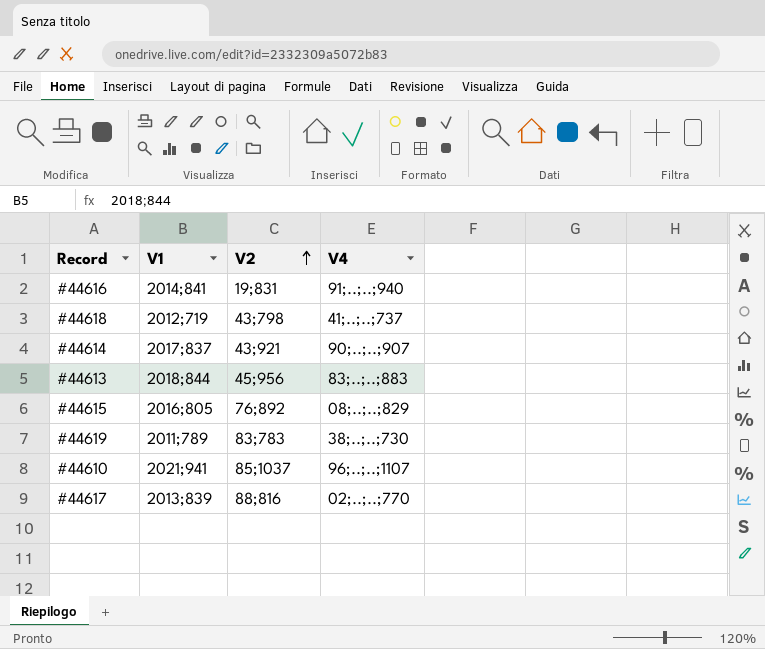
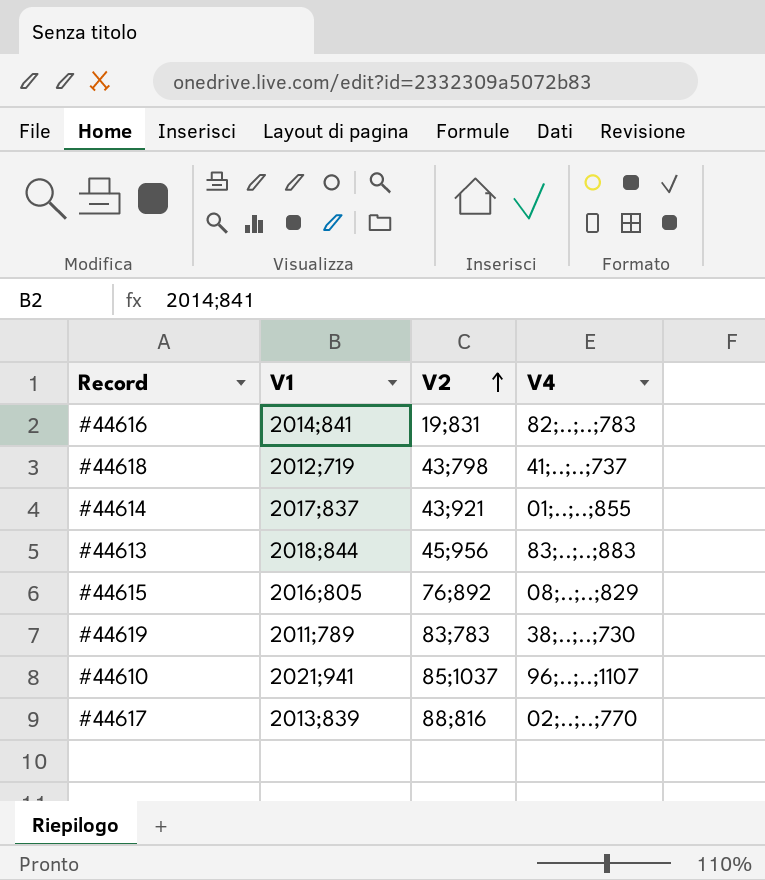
#44616 | V4: 91;..;..;940 -> 82;..;..;783
#44614 | V4: 90;..;..;907 -> 01;..;..;855

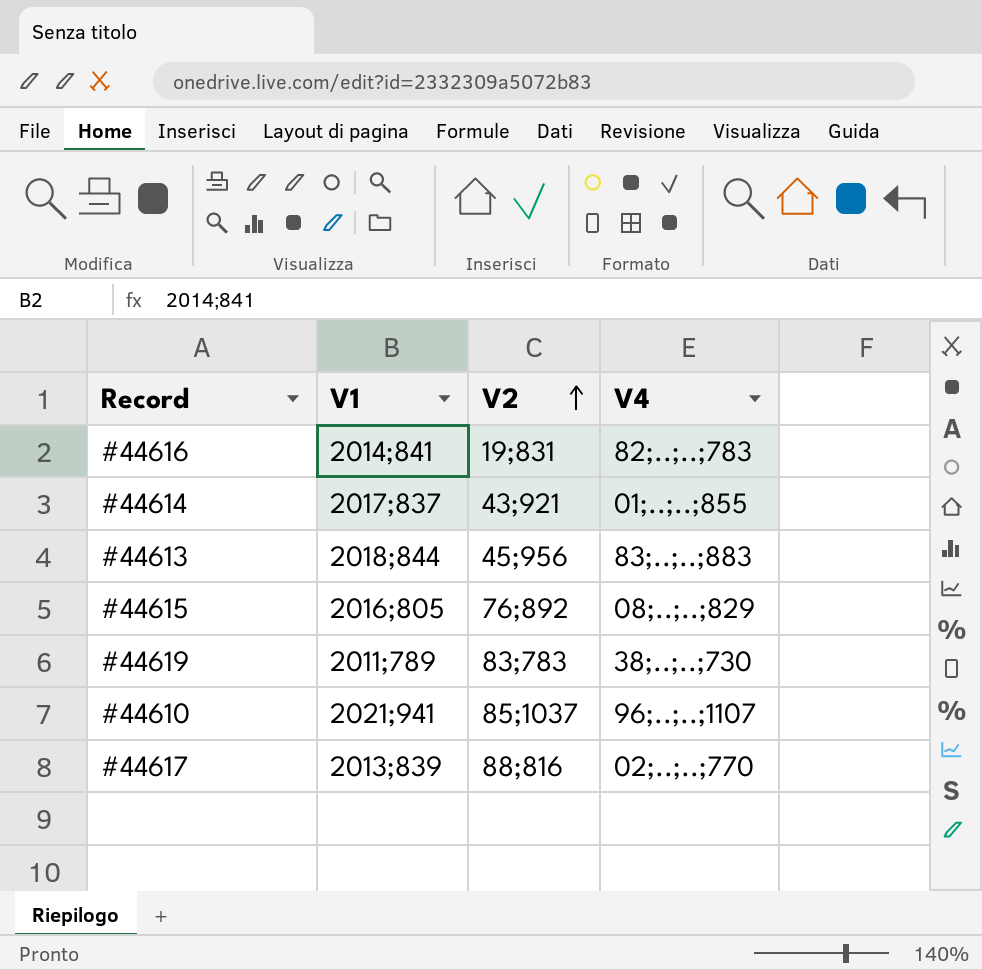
row #44618: 2012;719 | 43;798 | 41;..;..;737 -> none

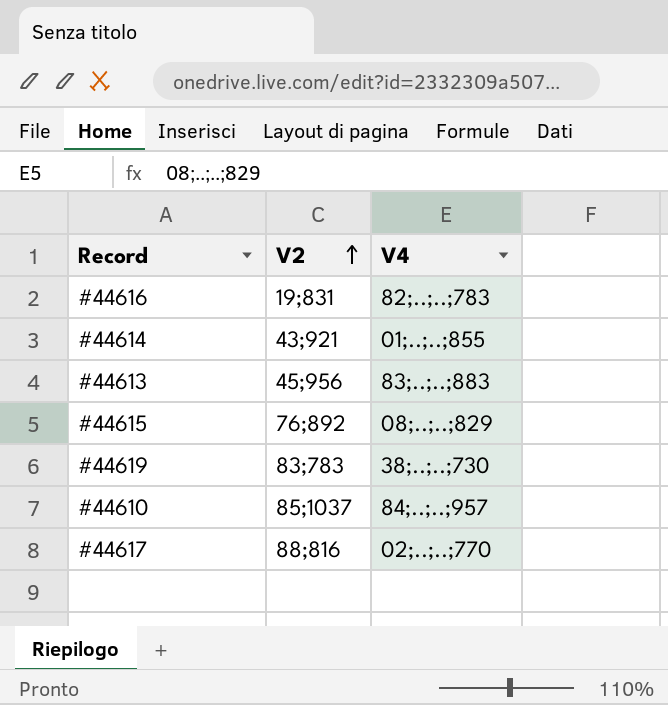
column V1 | position: 2 -> none
#44610 | V4: 96;..;..;1107 -> 84;..;..;957

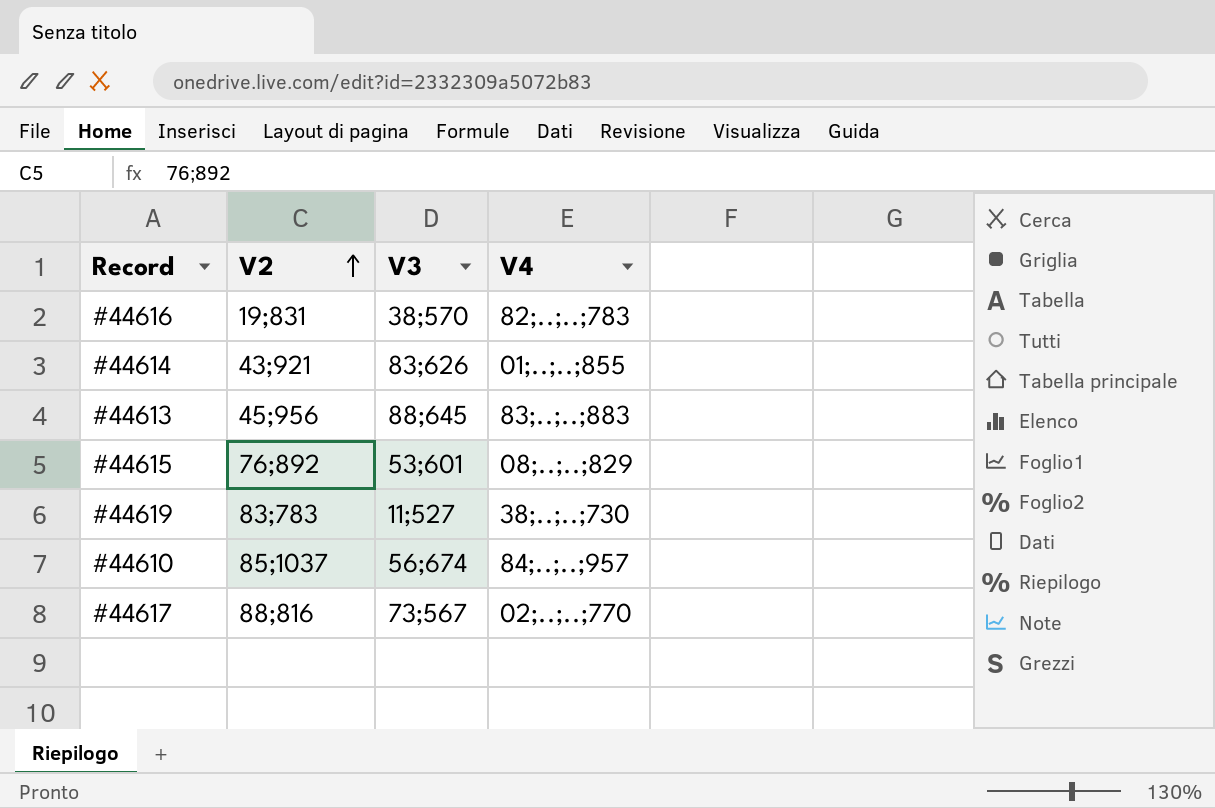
column V3 | position: none -> 3

